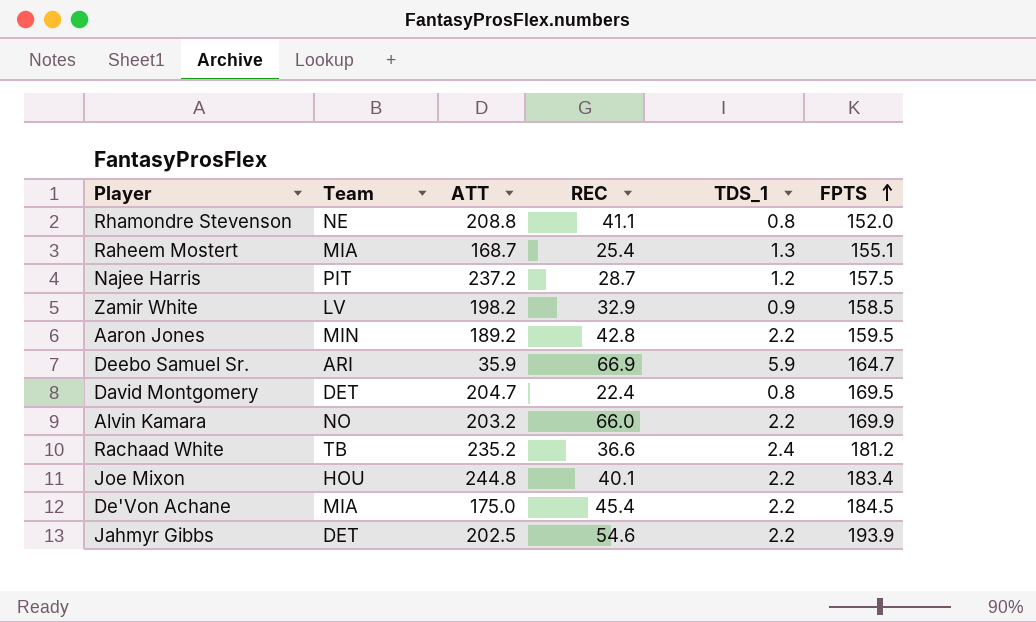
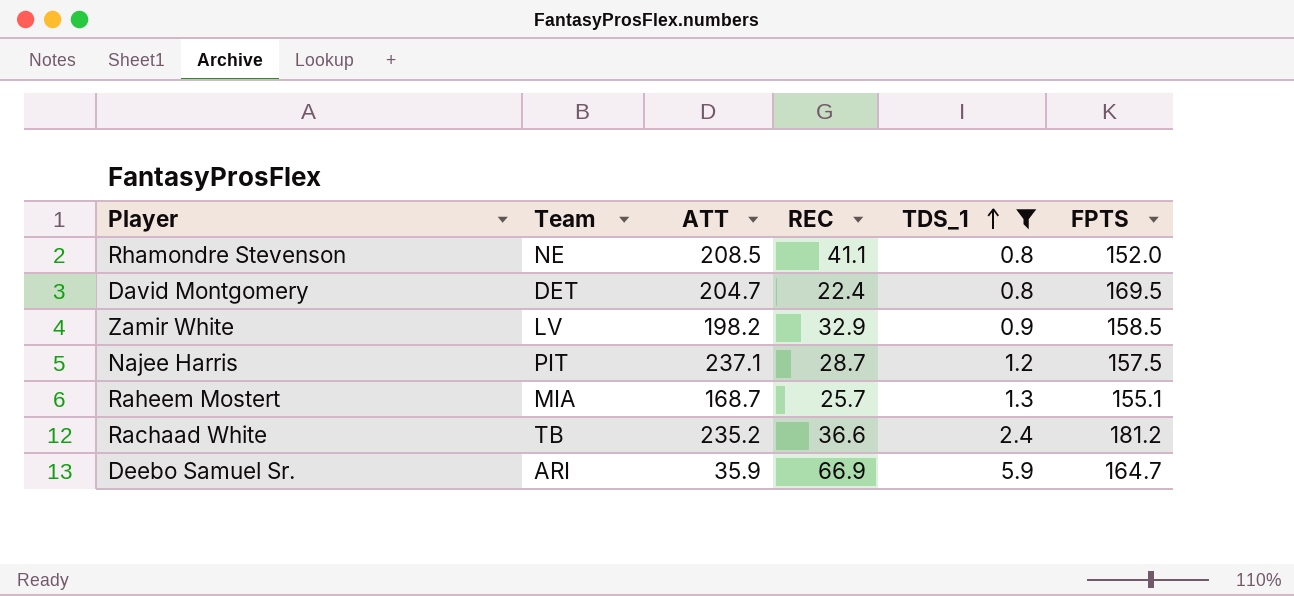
filter: none -> TDS_1 != 2.2
row order: FPTS ascending -> TDS_1 ascending
Rhamondre Stevenson | ATT: 208.8 -> 208.5
Najee Harris | ATT: 237.2 -> 237.1
Raheem Mostert | REC: 25.4 -> 25.7

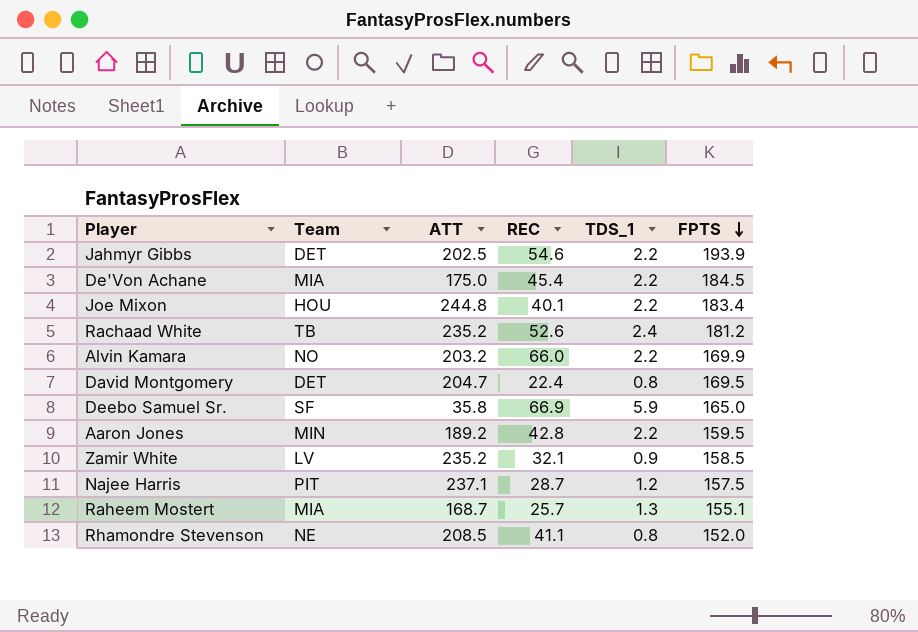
filter: TDS_1 != 2.2 -> none
row order: TDS_1 ascending -> FPTS descending
Rachaad White | REC: 36.6 -> 52.6
Deebo Samuel Sr. | Team: ARI -> SF
Deebo Samuel Sr. | ATT: 35.9 -> 35.8
Deebo Samuel Sr. | FPTS: 164.7 -> 165.0
Zamir White | ATT: 198.2 -> 235.2
Zamir White | REC: 32.9 -> 32.1

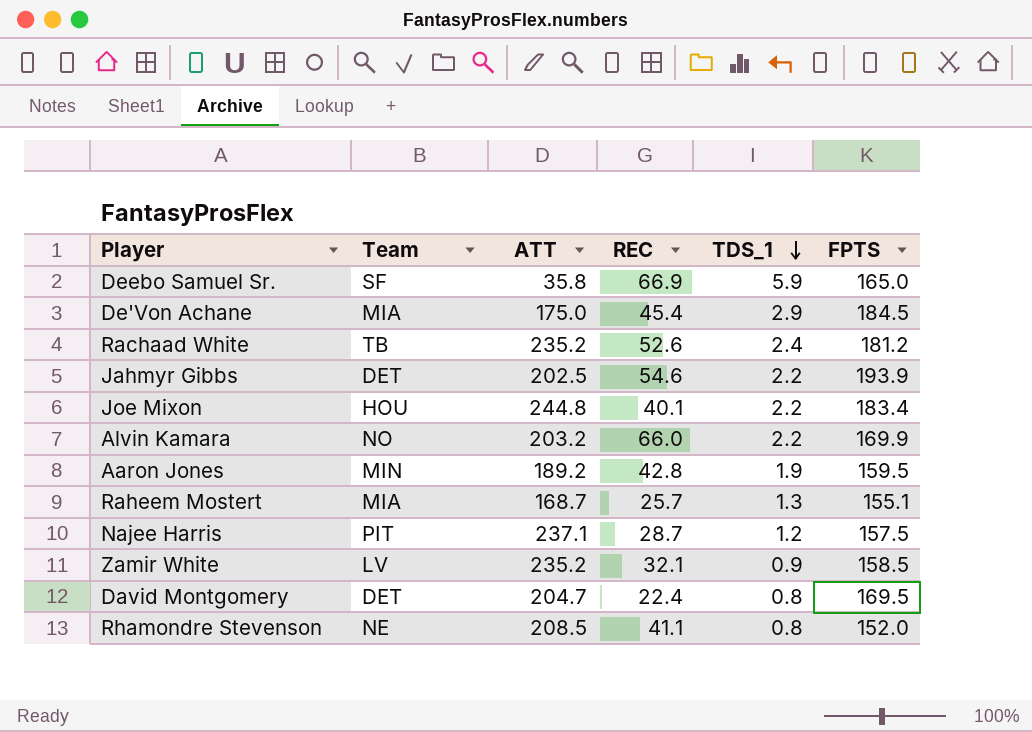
row order: FPTS descending -> TDS_1 descending
De'Von Achane | TDS_1: 2.2 -> 2.9
Aaron Jones | TDS_1: 2.2 -> 1.9

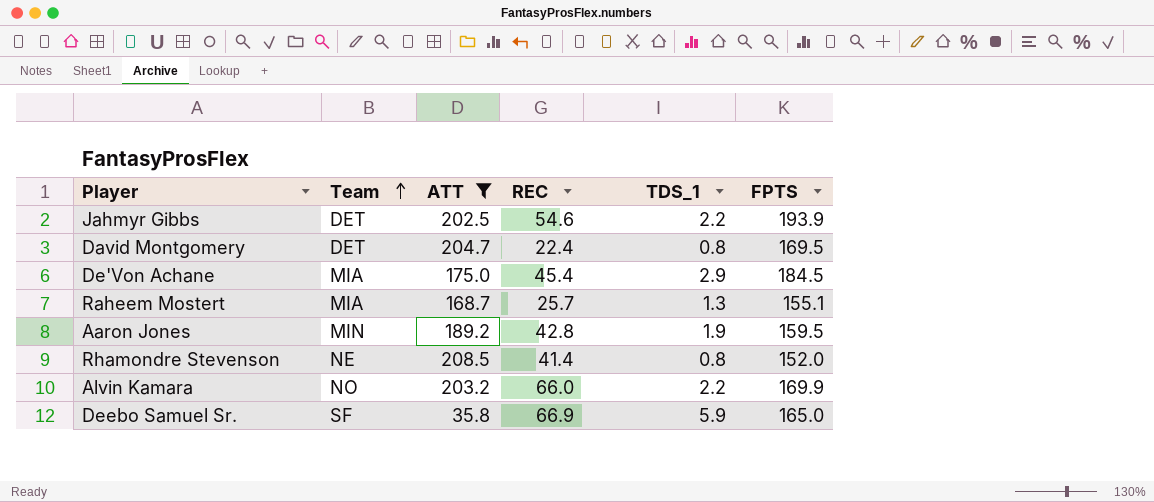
filter: none -> ATT <= 208.5
row order: TDS_1 descending -> Team ascending
Rhamondre Stevenson | REC: 41.1 -> 41.4

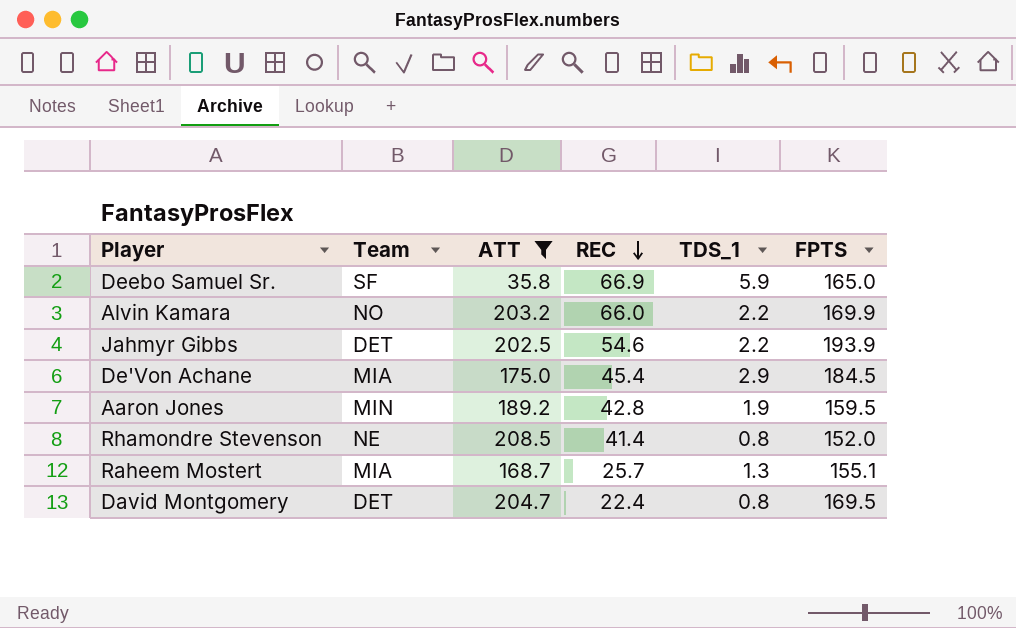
row order: Team ascending -> REC descending

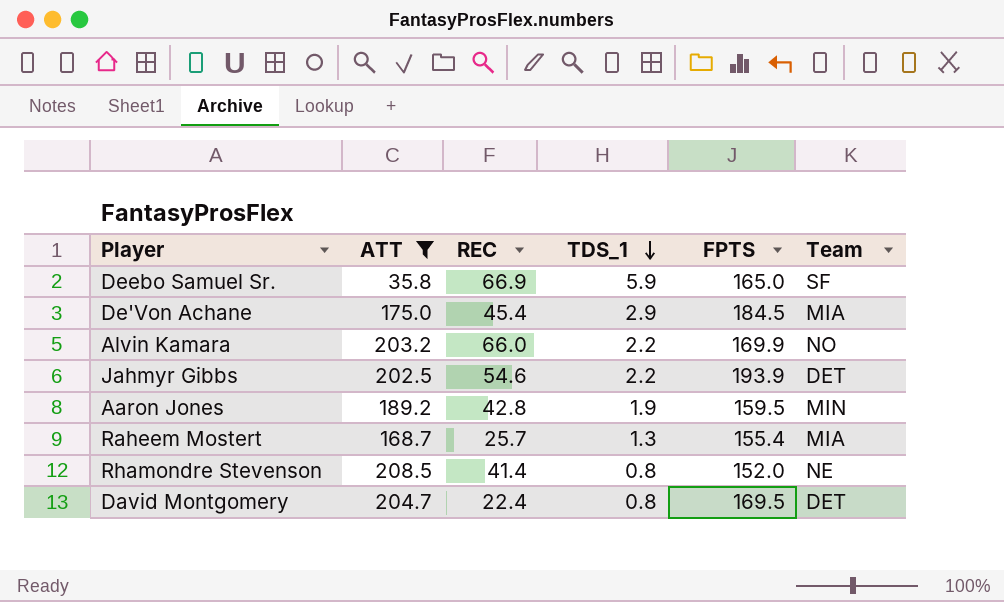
row order: REC descending -> TDS_1 descending
column Team | position: 2 -> 6
Raheem Mostert | FPTS: 155.1 -> 155.4

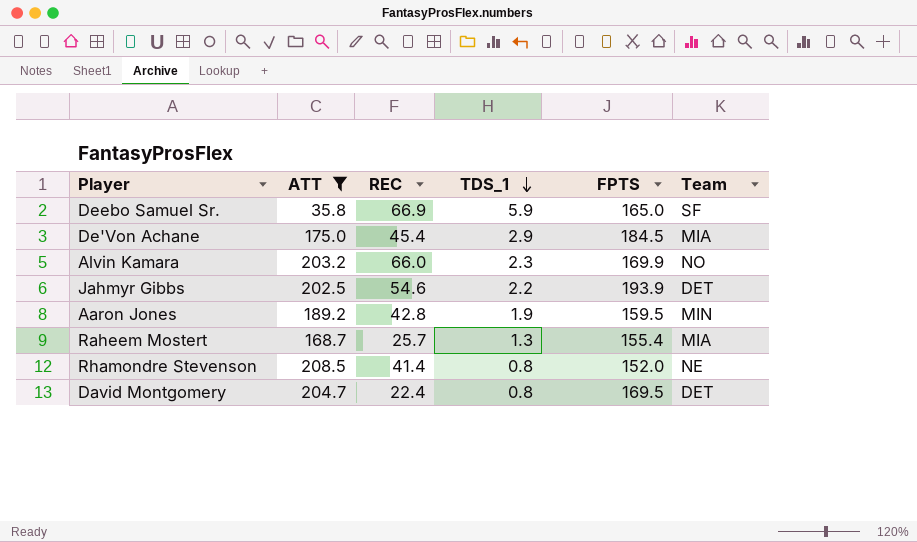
Alvin Kamara | TDS_1: 2.2 -> 2.3

